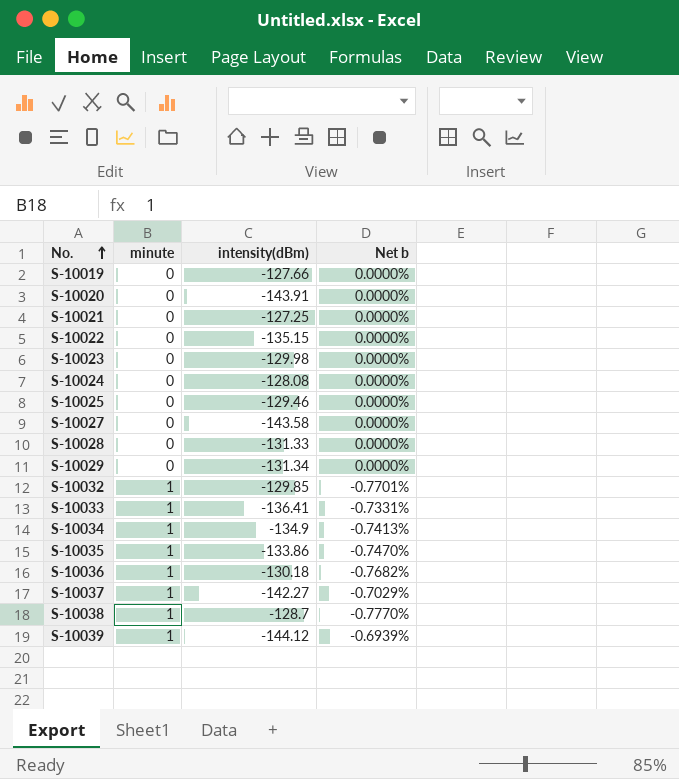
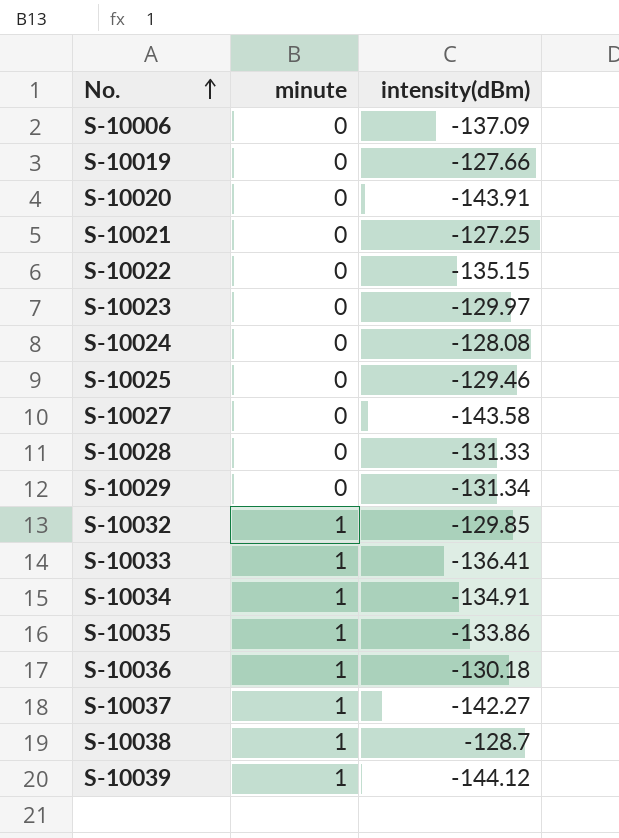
column Net b | formula: [minute] / [intensity(dBm)] -> none
row S-10006: none -> 0 | -137.09
S-10023 | intensity(dBm): -129.98 -> -129.97
S-10034 | intensity(dBm): -134.9 -> -134.91

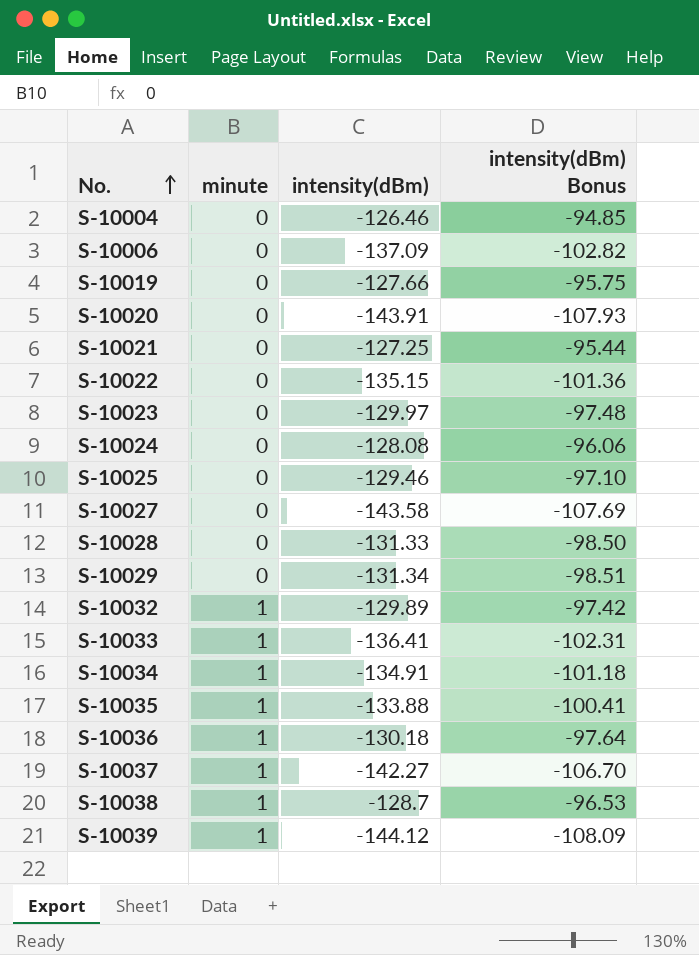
column intensity(dBm) Bonus | formula: none -> [intensity(dBm)] * 0.75
row S-10004: none -> 0 | -126.46 | -94.85
S-10032 | intensity(dBm): -129.85 -> -129.89
S-10035 | intensity(dBm): -133.86 -> -133.88

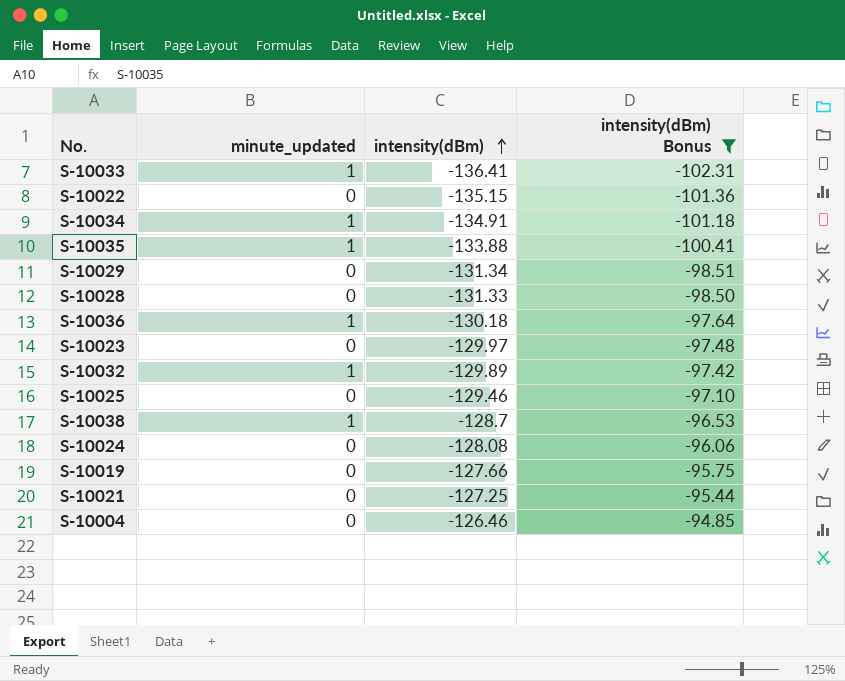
filter: none -> intensity(dBm) Bonus >= -102.31
row order: No. ascending -> intensity(dBm) ascending
column name: minute -> minute_updated

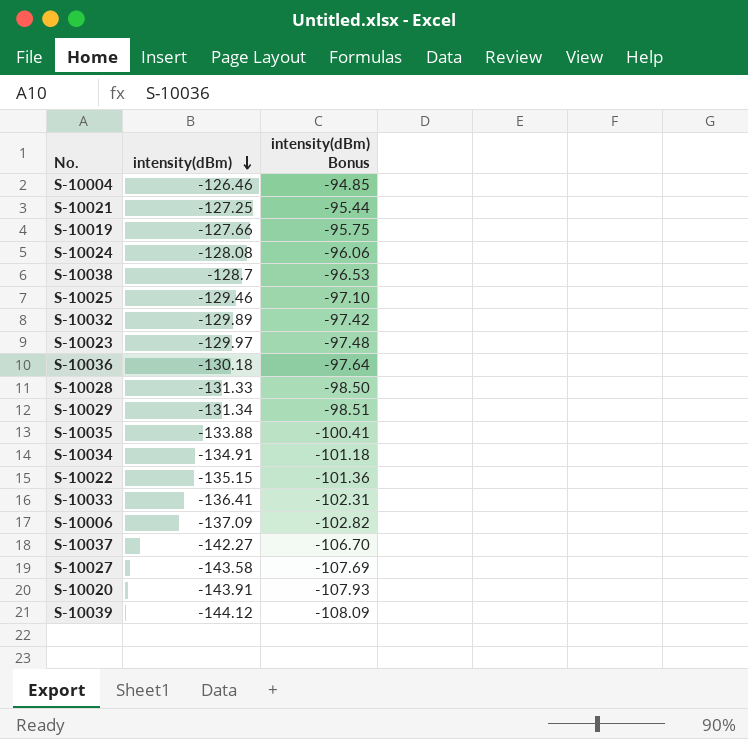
filter: intensity(dBm) Bonus >= -102.31 -> none
row order: intensity(dBm) ascending -> intensity(dBm) descending
column minute_updated | position: 2 -> none

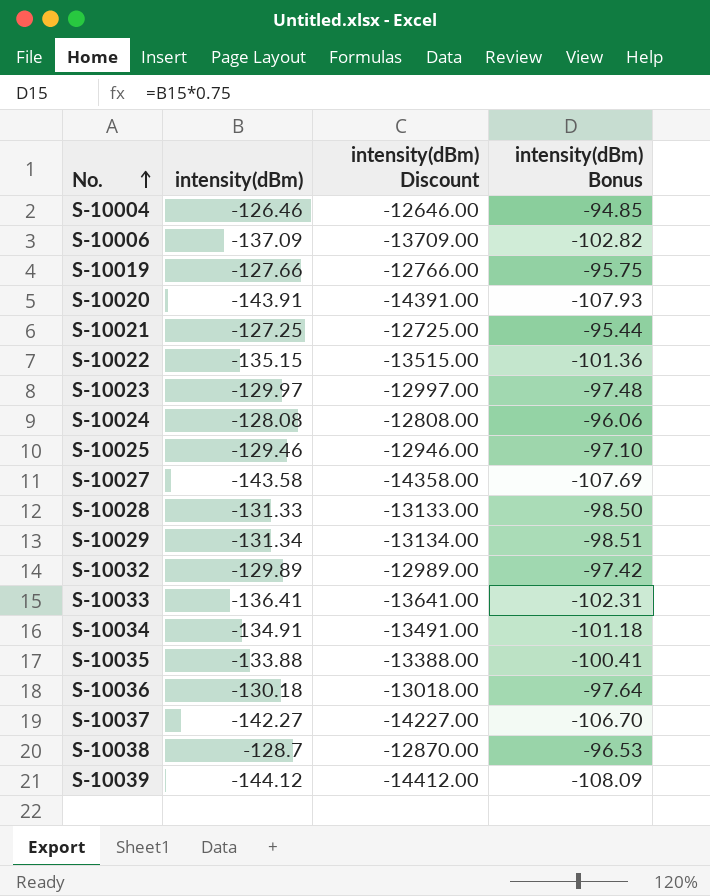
row order: intensity(dBm) descending -> No. ascending
column intensity(dBm) Discount | formula: none -> [intensity(dBm)] * 100

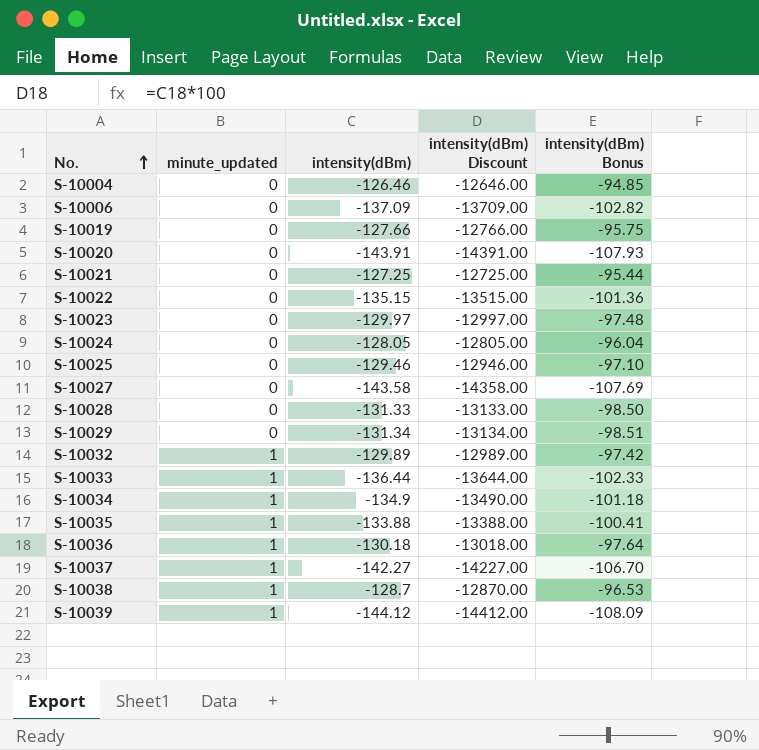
column minute_updated | position: none -> 2
S-10024 | intensity(dBm): -128.08 -> -128.05
S-10024 | intensity(dBm) Discount: -12808.00 -> -12805.00
S-10024 | intensity(dBm) Bonus: -96.06 -> -96.04
S-10033 | intensity(dBm): -136.41 -> -136.44
S-10033 | intensity(dBm) Discount: -13641.00 -> -13644.00
S-10033 | intensity(dBm) Bonus: -102.31 -> -102.33
S-10034 | intensity(dBm): -134.91 -> -134.9
S-10034 | intensity(dBm) Discount: -13491.00 -> -13490.00

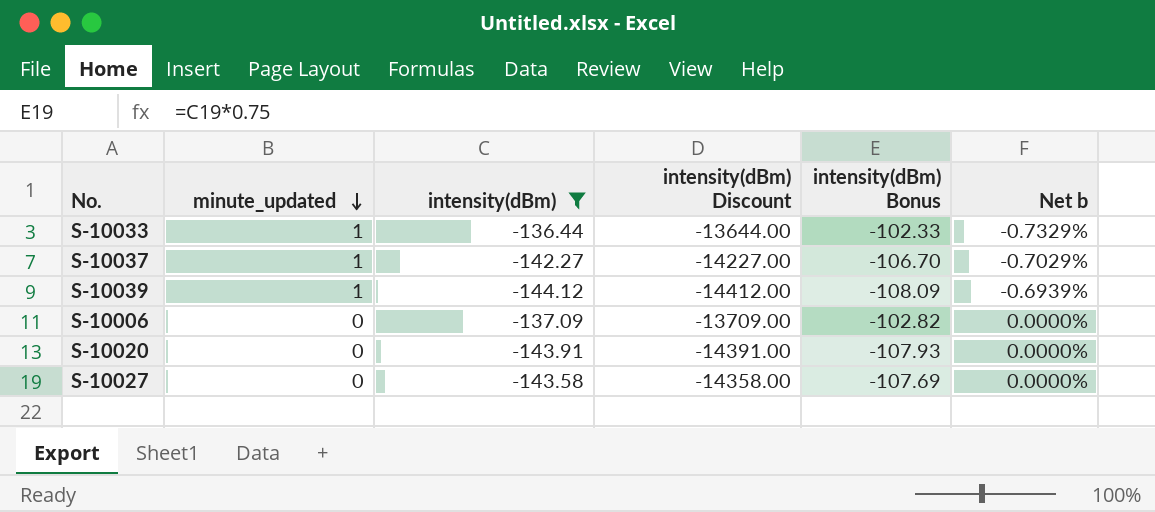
filter: none -> intensity(dBm) <= -136.44
row order: No. ascending -> minute_updated descending
column Net b | formula: none -> [minute_updated] / [intensity(dBm)]

